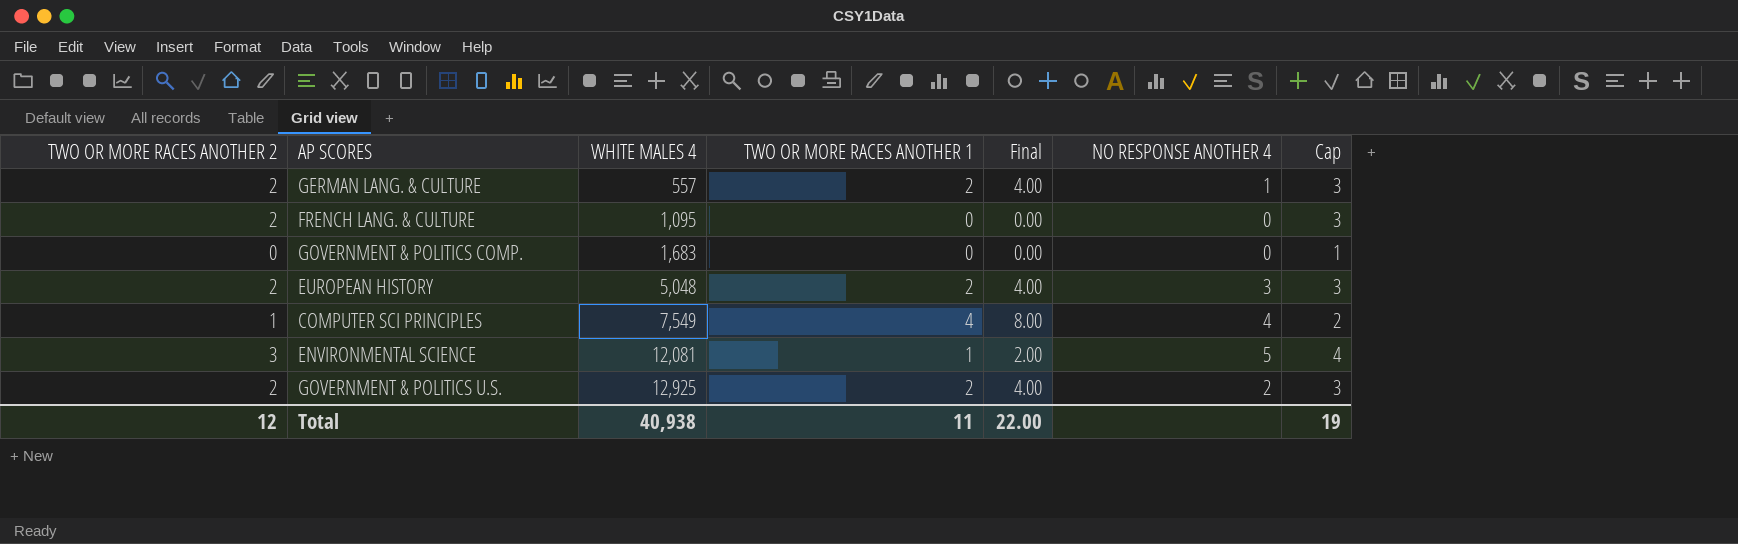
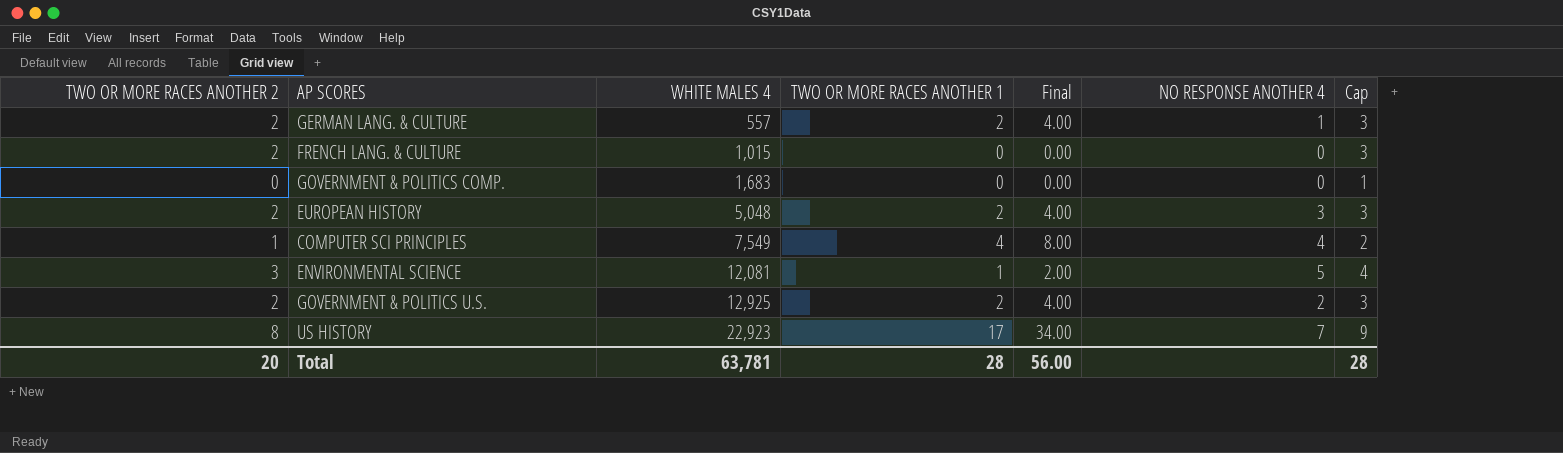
FRENCH LANG. & CULTURE | WHITE MALES 4: 1,095 -> 1,015
row US HISTORY: none -> 8 | 22,923 | 17 | 34.00 | 7 | 9
Total | TWO OR MORE RACES ANOTHER 2: 12 -> 20
Total | WHITE MALES 4: 40,938 -> 63,781
Total | TWO OR MORE RACES ANOTHER 1: 11 -> 28
Total | Final: 22.00 -> 56.00
Total | Cap: 19 -> 28

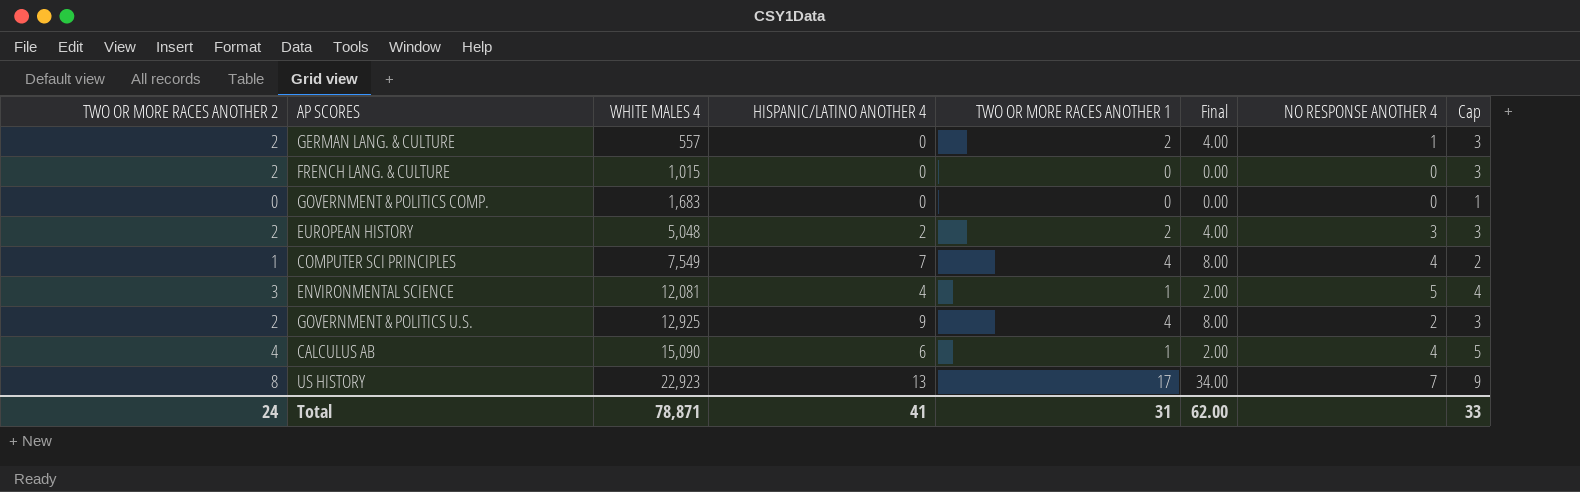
column HISPANIC/LATINO ANOTHER 4 | position: none -> 4
GOVERNMENT & POLITICS U.S. | TWO OR MORE RACES ANOTHER 1: 2 -> 4
GOVERNMENT & POLITICS U.S. | Final: 4.00 -> 8.00
row CALCULUS AB: none -> 4 | 15,090 | 6 | 1 | 2.00 | 4 | 5
Total | TWO OR MORE RACES ANOTHER 2: 20 -> 24
Total | WHITE MALES 4: 63,781 -> 78,871
Total | TWO OR MORE RACES ANOTHER 1: 28 -> 31
Total | Final: 56.00 -> 62.00
Total | Cap: 28 -> 33

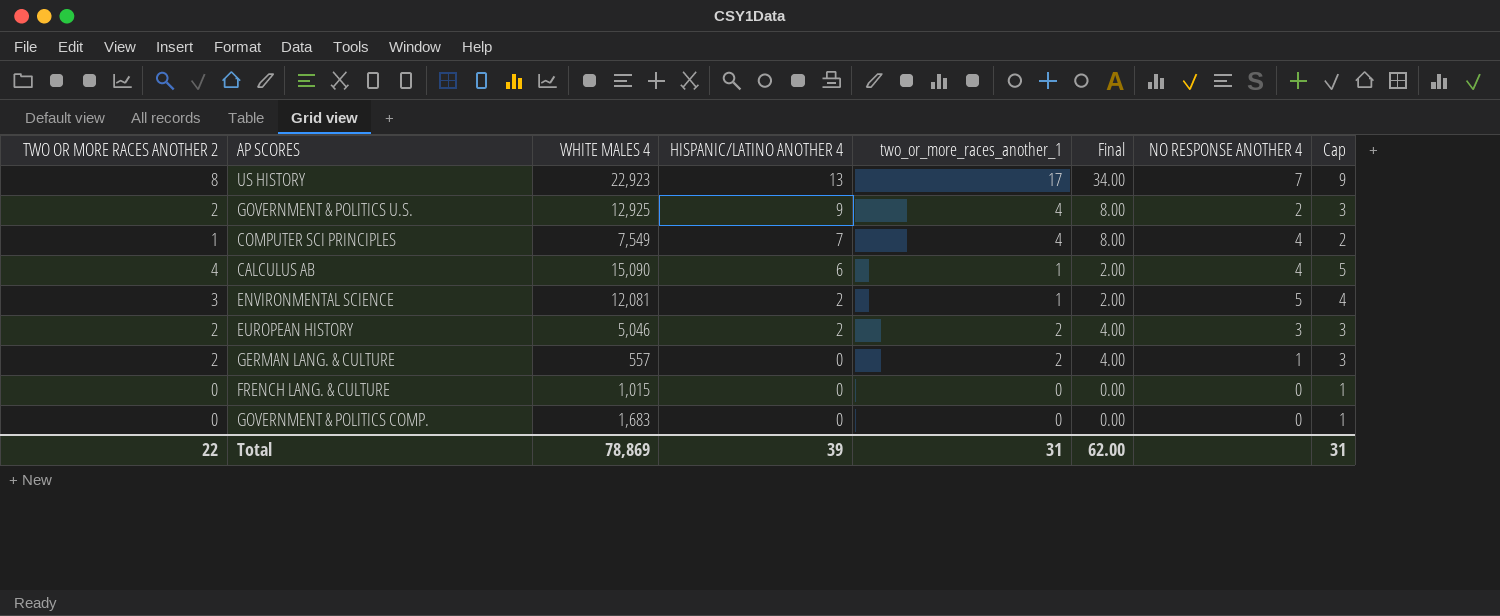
row order: WHITE MALES 4 ascending -> HISPANIC/LATINO ANOTHER 4 descending
column name: TWO OR MORE RACES ANOTHER 1 -> two_or_more_races_another_1
ENVIRONMENTAL SCIENCE | HISPANIC/LATINO ANOTHER 4: 4 -> 2
EUROPEAN HISTORY | WHITE MALES 4: 5,048 -> 5,046
FRENCH LANG. & CULTURE | TWO OR MORE RACES ANOTHER 2: 2 -> 0
FRENCH LANG. & CULTURE | Cap: 3 -> 1
Total | TWO OR MORE RACES ANOTHER 2: 24 -> 22
Total | WHITE MALES 4: 78,871 -> 78,869
Total | HISPANIC/LATINO ANOTHER 4: 41 -> 39
Total | Cap: 33 -> 31

